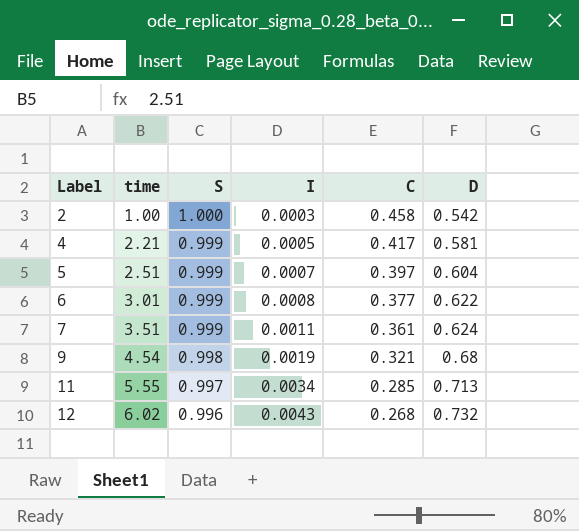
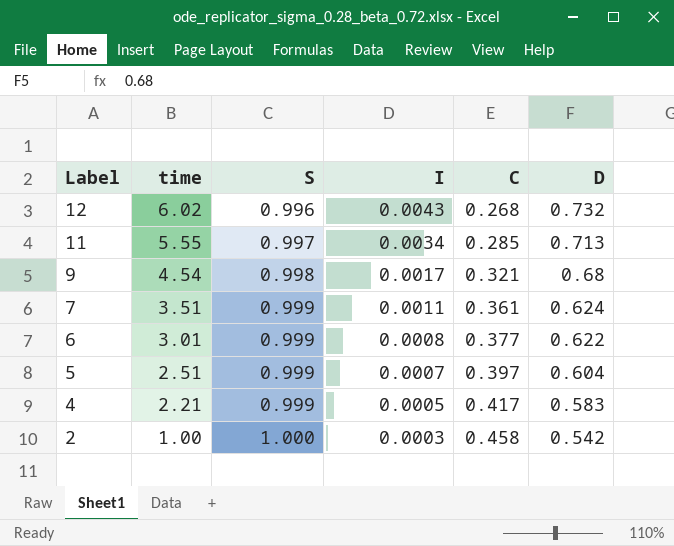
row order: Label ascending -> Label descending
9 | I: 0.0019 -> 0.0017
4 | D: 0.581 -> 0.583

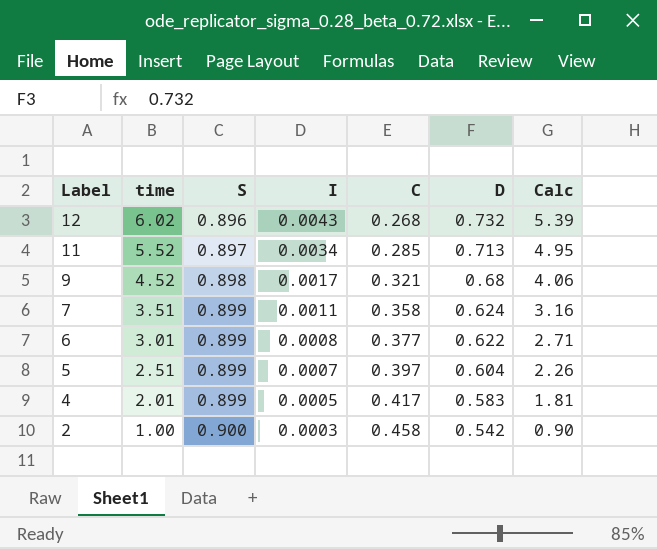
column Calc | formula: none -> [time] * [S]
12 | S: 0.996 -> 0.896
11 | time: 5.55 -> 5.52
11 | S: 0.997 -> 0.897
9 | time: 4.54 -> 4.52
9 | S: 0.998 -> 0.898
7 | S: 0.999 -> 0.899
7 | C: 0.361 -> 0.358
6 | S: 0.999 -> 0.899
5 | S: 0.999 -> 0.899
4 | time: 2.21 -> 2.01
4 | S: 0.999 -> 0.899
2 | S: 1.000 -> 0.900

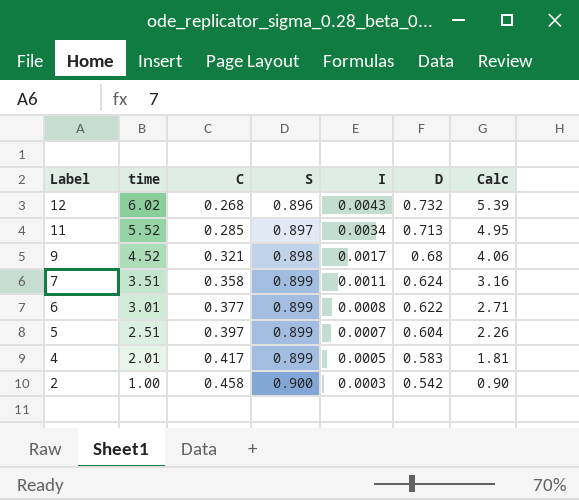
column C | position: 5 -> 3

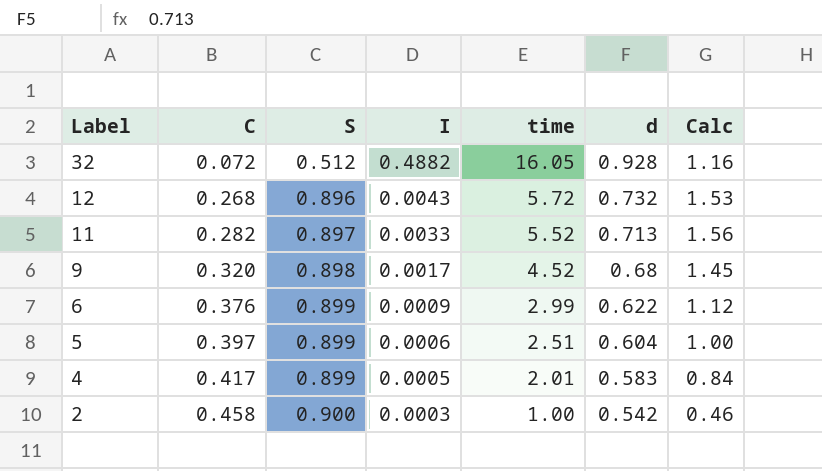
column time | position: 2 -> 5
column name: D -> d
column Calc | formula: [time] * [S] -> [C] * [time]
row 7: 3.51 | 0.358 | 0.899 | 0.0011 | 0.624 | 3.16 -> none
row 32: none -> 0.072 | 0.512 | 0.4882 | 16.05 | 0.928 | 1.16
12 | time: 6.02 -> 5.72
11 | C: 0.285 -> 0.282
11 | I: 0.0034 -> 0.0033
9 | C: 0.321 -> 0.320
6 | C: 0.377 -> 0.376
6 | I: 0.0008 -> 0.0009
6 | time: 3.01 -> 2.99
5 | I: 0.0007 -> 0.0006

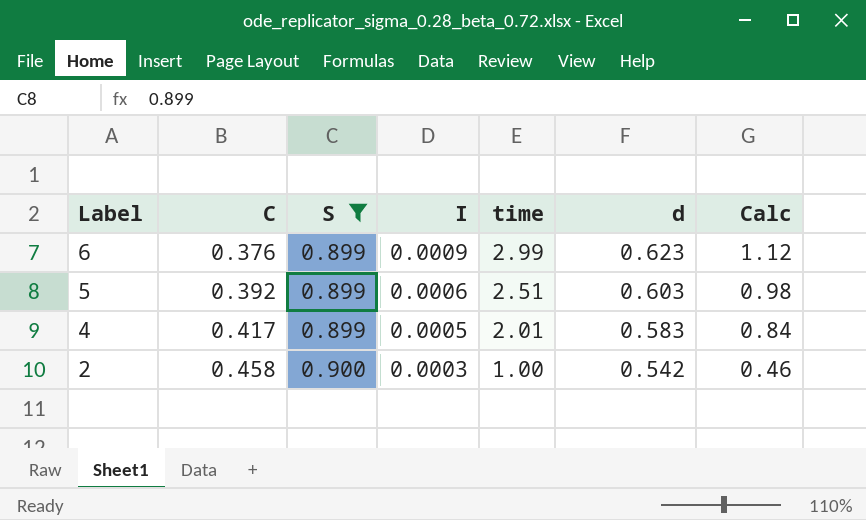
filter: none -> S >= 0.899
6 | d: 0.622 -> 0.623
5 | C: 0.397 -> 0.392
5 | d: 0.604 -> 0.603
5 | Calc: 1.00 -> 0.98

